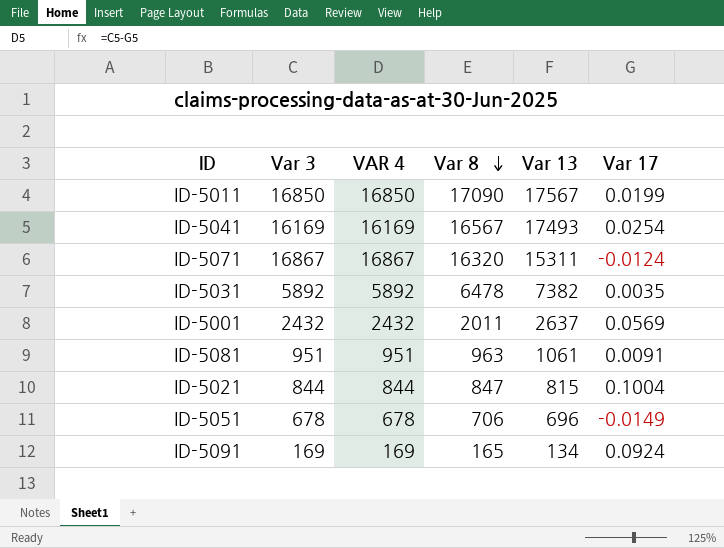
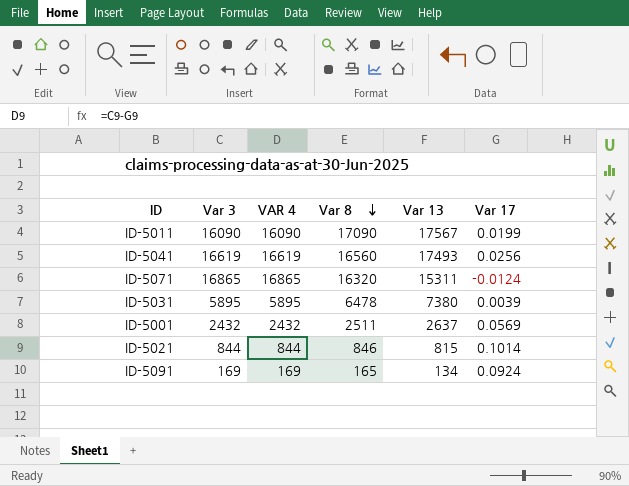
row ID-5081: 951 | 951 | 963 | 1061 | 0.0091 -> none
row ID-5051: 678 | 678 | 706 | 696 | -0.0149 -> none
ID-5011 | Var 3: 16850 -> 16090
ID-5011 | VAR 4: 16850 -> 16090
ID-5041 | Var 3: 16169 -> 16619
ID-5041 | VAR 4: 16169 -> 16619
ID-5041 | Var 8: 16567 -> 16560
ID-5041 | Var 17: 0.0254 -> 0.0256
ID-5071 | Var 3: 16867 -> 16865
ID-5071 | VAR 4: 16867 -> 16865
ID-5031 | Var 3: 5892 -> 5895
ID-5031 | VAR 4: 5892 -> 5895
ID-5031 | Var 13: 7382 -> 7380
ID-5031 | Var 17: 0.0035 -> 0.0039
ID-5001 | Var 8: 2011 -> 2511
ID-5021 | Var 8: 847 -> 846
ID-5021 | Var 17: 0.1004 -> 0.1014

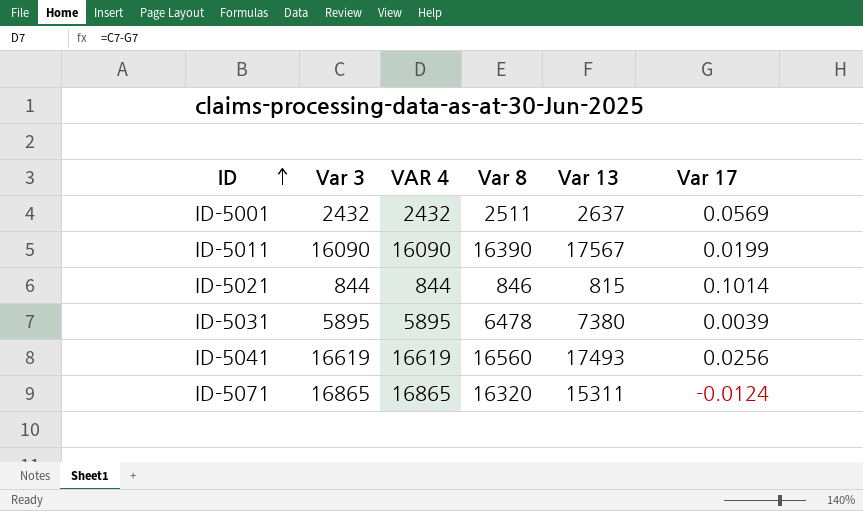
row order: Var 8 descending -> ID ascending
row ID-5091: 169 | 169 | 165 | 134 | 0.0924 -> none
ID-5011 | Var 8: 17090 -> 16390

